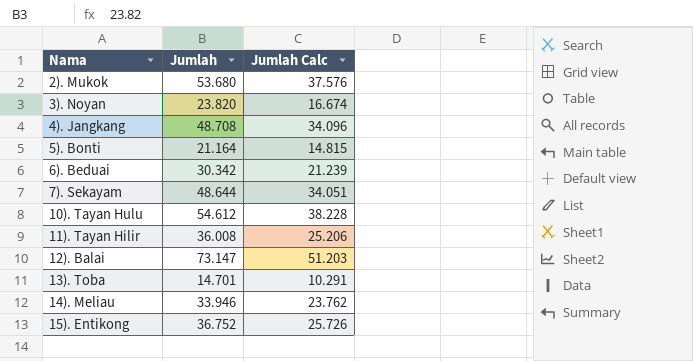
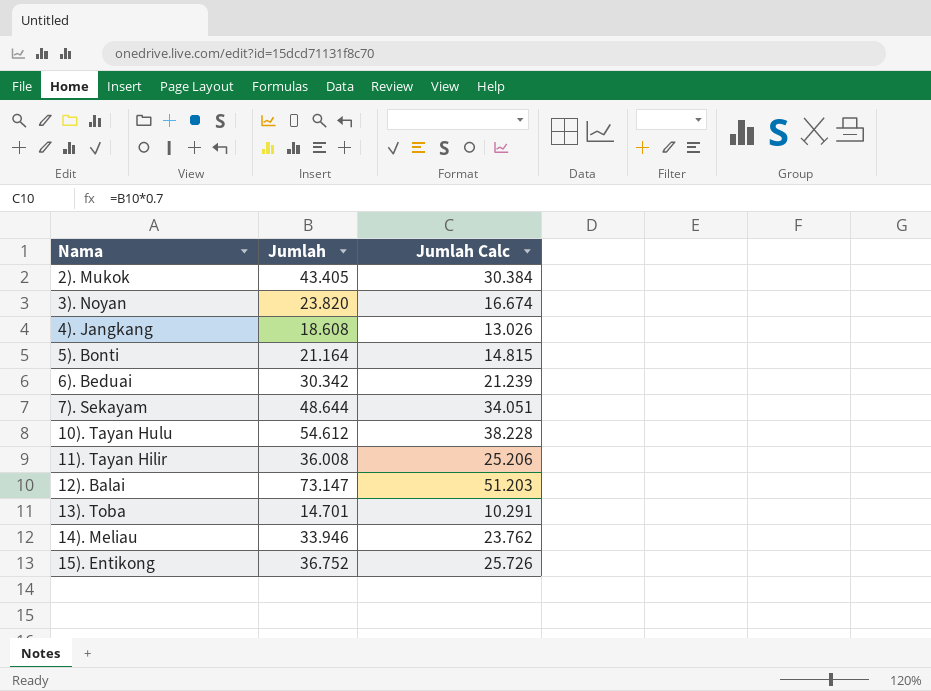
2). Mukok | Jumlah: 53.680 -> 43.405
2). Mukok | Jumlah Calc: 37.576 -> 30.384
4). Jangkang | Jumlah: 48.708 -> 18.608
4). Jangkang | Jumlah Calc: 34.096 -> 13.026

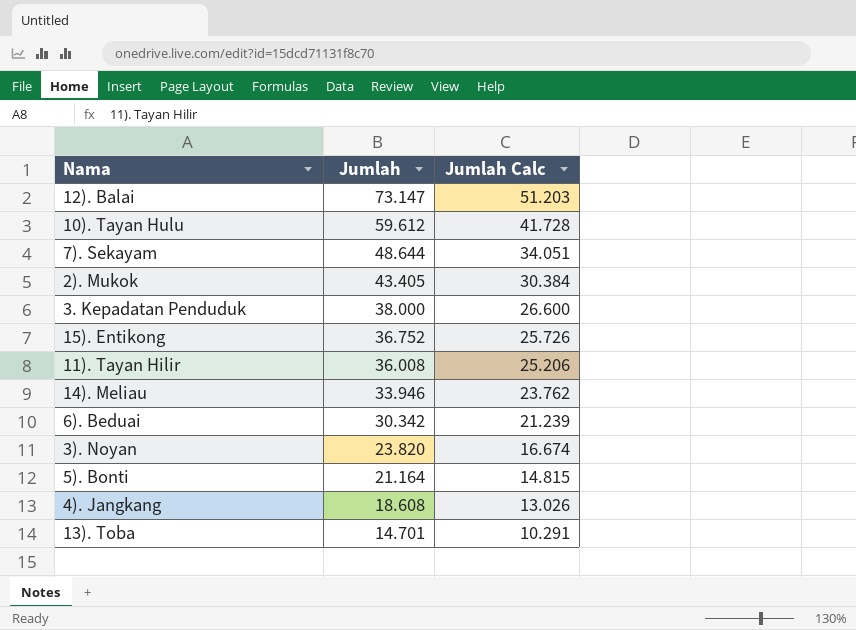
row order: Nama ascending -> Jumlah descending
10). Tayan Hulu | Jumlah: 54.612 -> 59.612
10). Tayan Hulu | Jumlah Calc: 38.228 -> 41.728
row 3. Kepadatan Penduduk: none -> 38.000 | 26.600

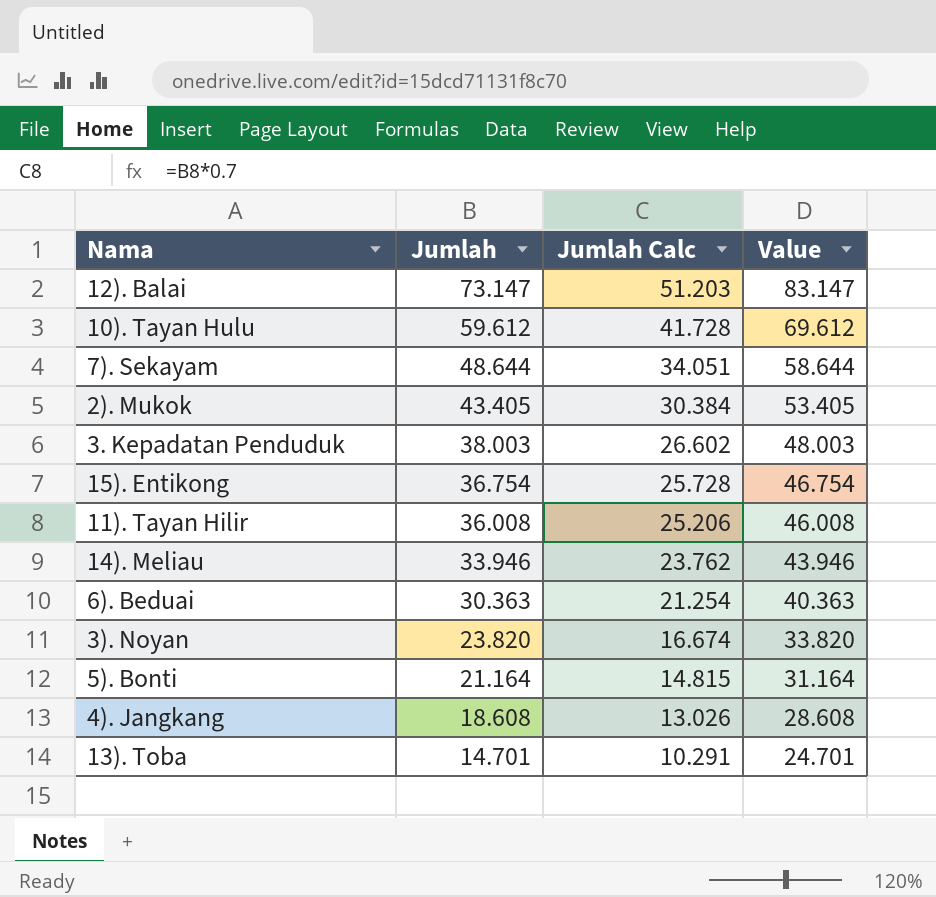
column Value | formula: none -> [Jumlah] + 10
3. Kepadatan Penduduk | Jumlah: 38.000 -> 38.003
3. Kepadatan Penduduk | Jumlah Calc: 26.600 -> 26.602
15). Entikong | Jumlah: 36.752 -> 36.754
15). Entikong | Jumlah Calc: 25.726 -> 25.728
6). Beduai | Jumlah: 30.342 -> 30.363
6). Beduai | Jumlah Calc: 21.239 -> 21.254

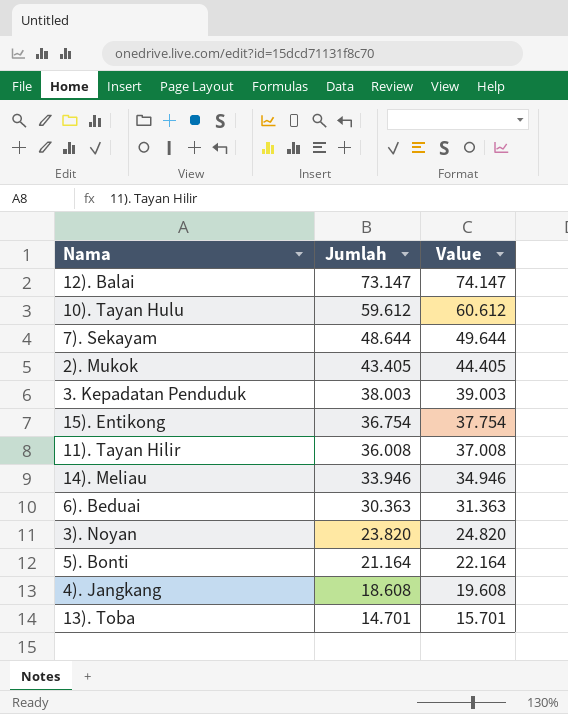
column Jumlah Calc | formula: [Jumlah] * 0.7 -> none
column Value | formula: [Jumlah] + 10 -> [Jumlah] + 1

